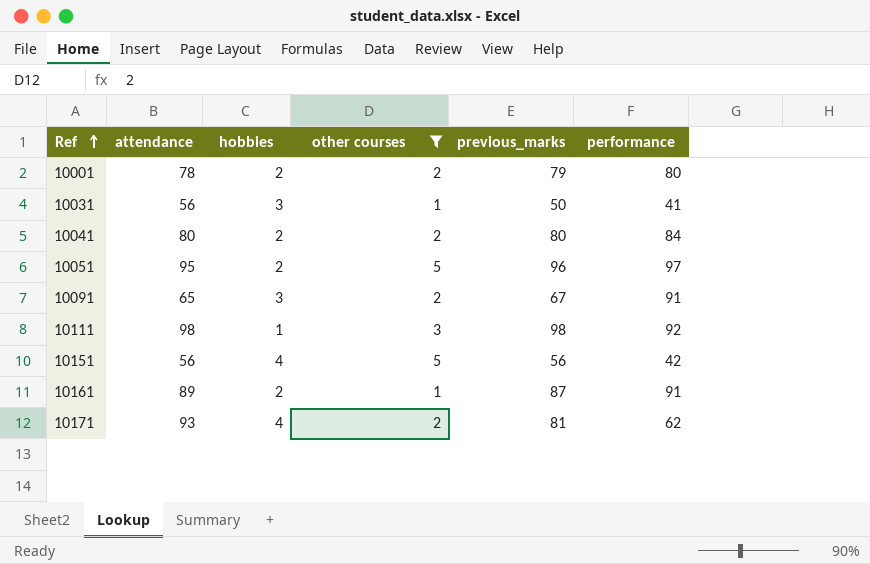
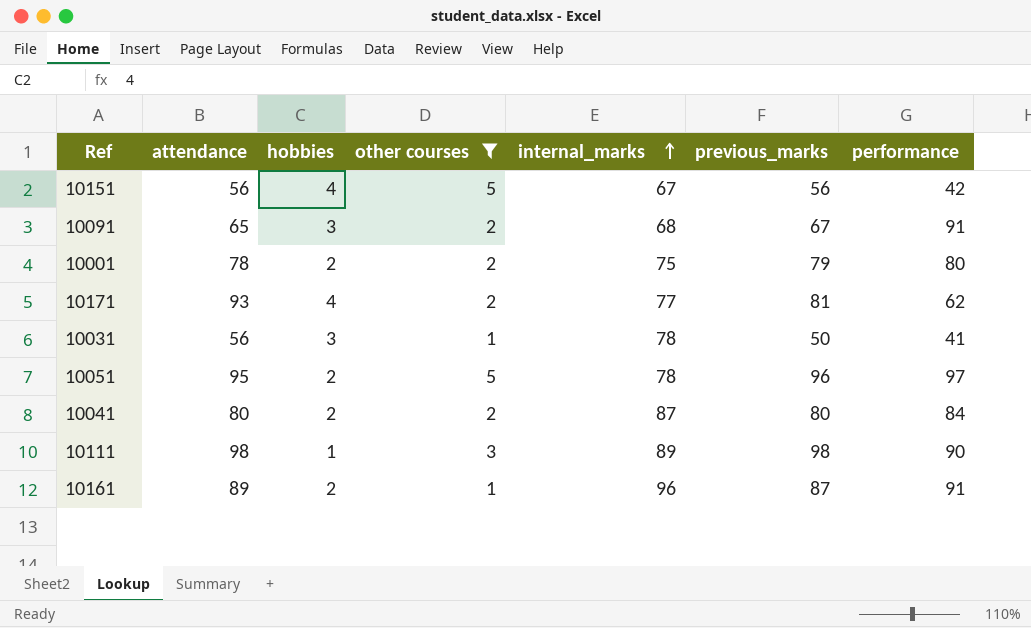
row order: Ref ascending -> internal_marks ascending
column internal_marks | position: none -> 5
10111 | performance: 92 -> 90

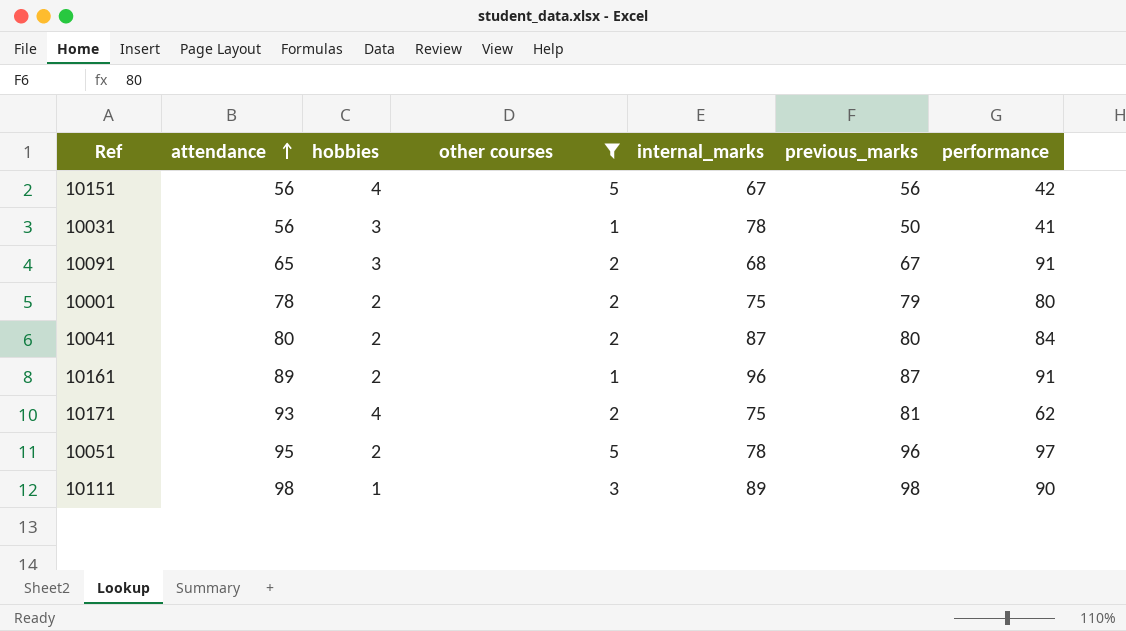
row order: internal_marks ascending -> attendance ascending
10171 | internal_marks: 77 -> 75

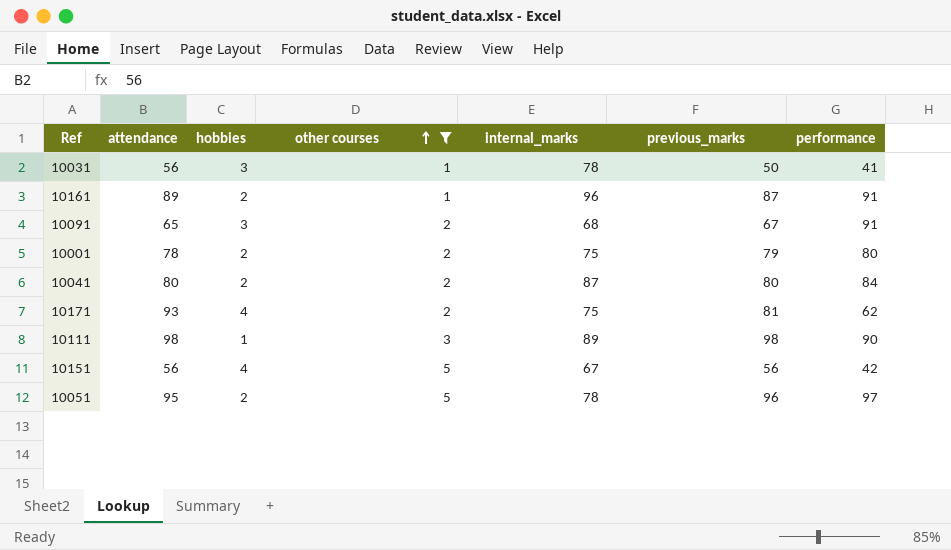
row order: attendance ascending -> other courses ascending

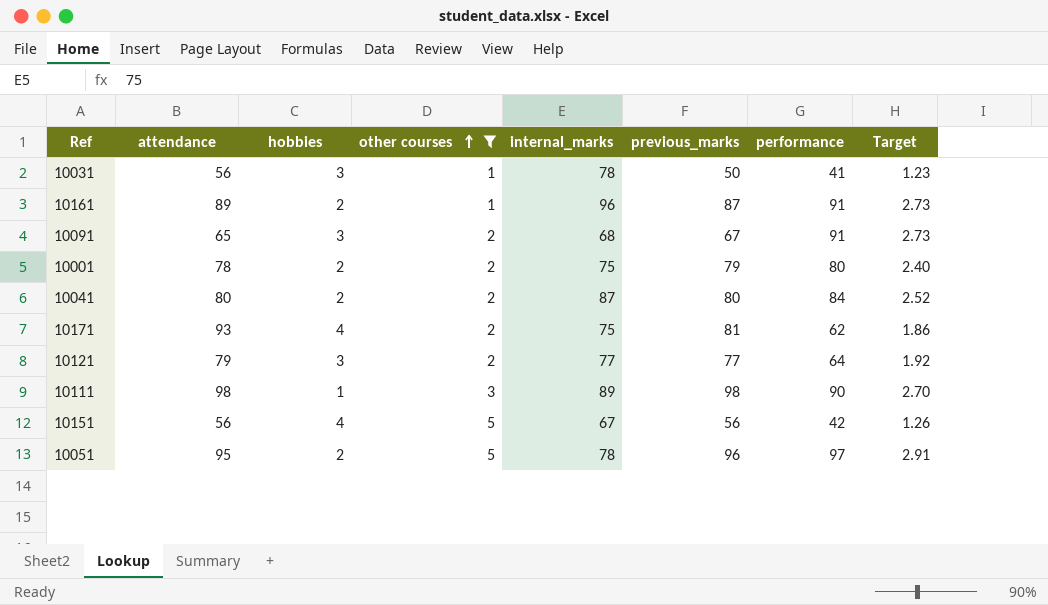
column Target | formula: none -> [performance] * 0.03
row 10121: none -> 79 | 3 | 2 | 77 | 77 | 64 | 1.92

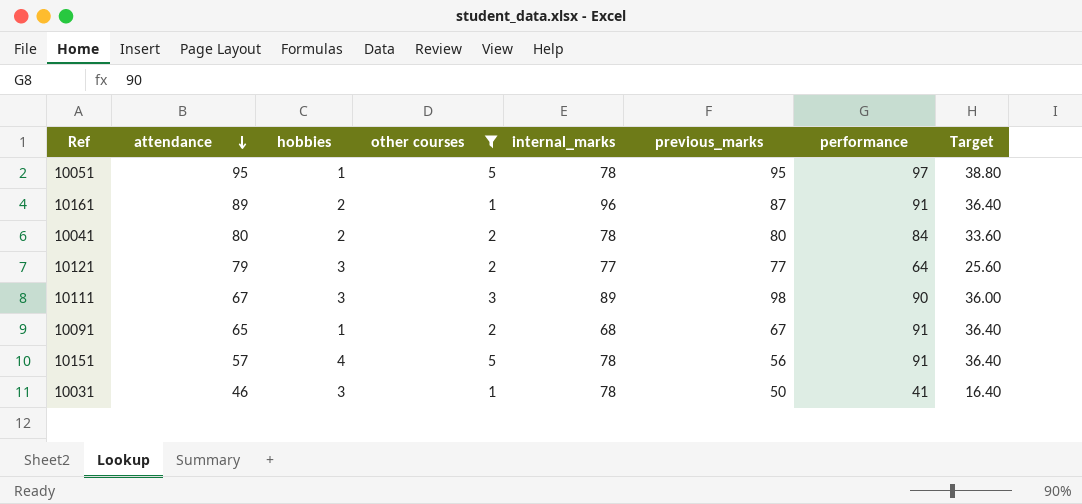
row order: other courses ascending -> attendance descending
column Target | formula: [performance] * 0.03 -> [performance] * 0.4
row 10001: 78 | 2 | 2 | 75 | 79 | 80 | 2.40 -> none
row 10171: 93 | 4 | 2 | 75 | 81 | 62 | 1.86 -> none
10051 | hobbies: 2 -> 1
10051 | previous_marks: 96 -> 95
10041 | internal_marks: 87 -> 78
10111 | attendance: 98 -> 67
10111 | hobbies: 1 -> 3
10091 | hobbies: 3 -> 1
10151 | attendance: 56 -> 57
10151 | internal_marks: 67 -> 78
10151 | performance: 42 -> 91
10031 | attendance: 56 -> 46

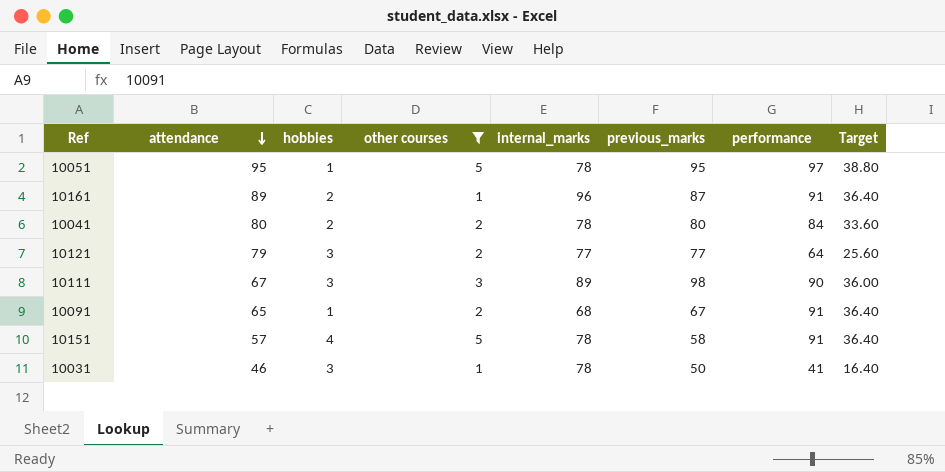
10151 | previous_marks: 56 -> 58

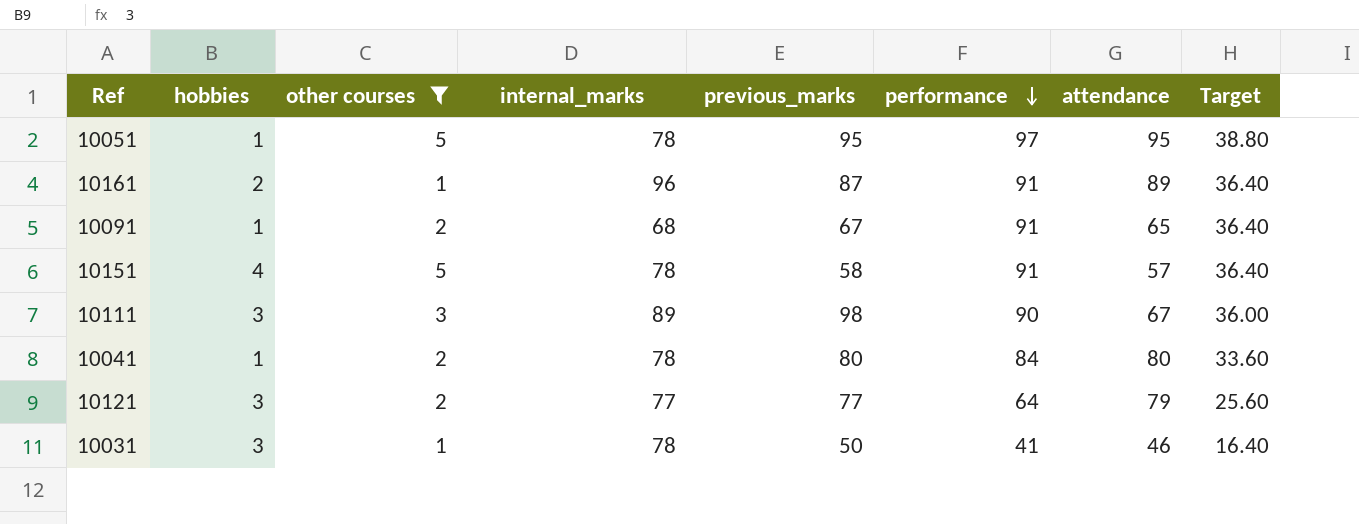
row order: attendance descending -> performance descending
column attendance | position: 2 -> 7
10041 | hobbies: 2 -> 1

